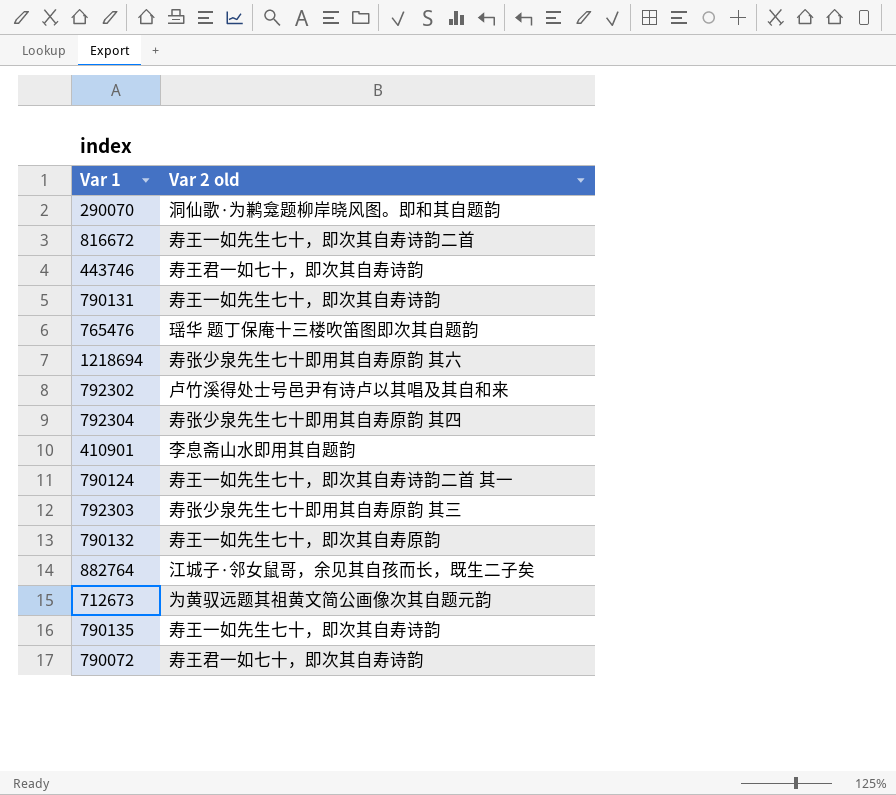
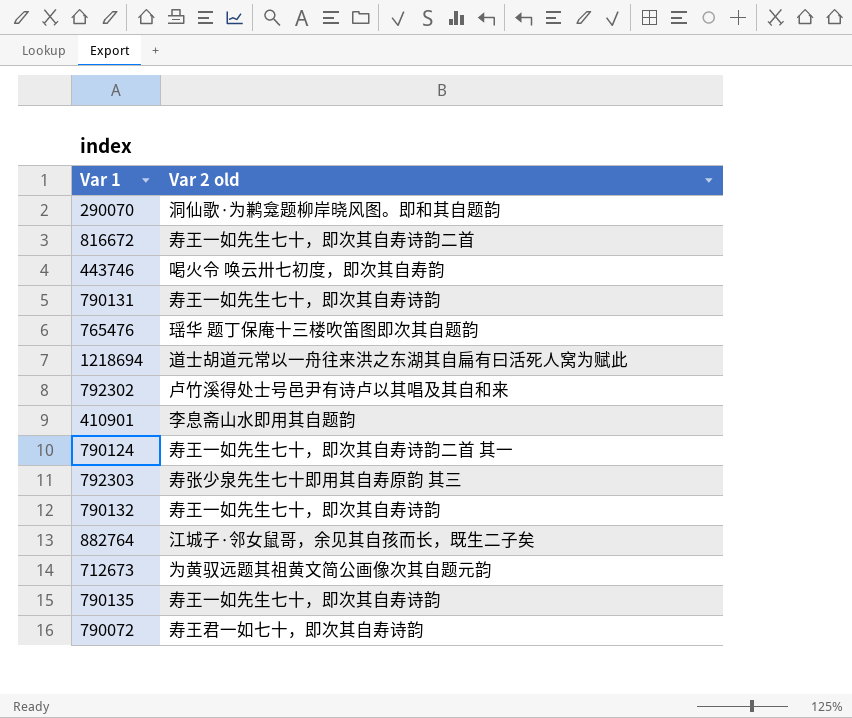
row 792304: 寿张少泉先生七十即用其自寿原韵 其四 -> none
443746 | Var 2 old: 寿王君一如七十，即次其自寿诗韵 -> 喝火令 唤云卅七初度，即次其自寿韵
1218694 | Var 2 old: 寿张少泉先生七十即用其自寿原韵 其六 -> 道士胡道元常以一舟往来洪之东湖其自扁有曰活死人窝为赋此
790132 | Var 2 old: 寿王一如先生七十，即次其自寿原韵 -> 寿王一如先生七十，即次其自寿诗韵

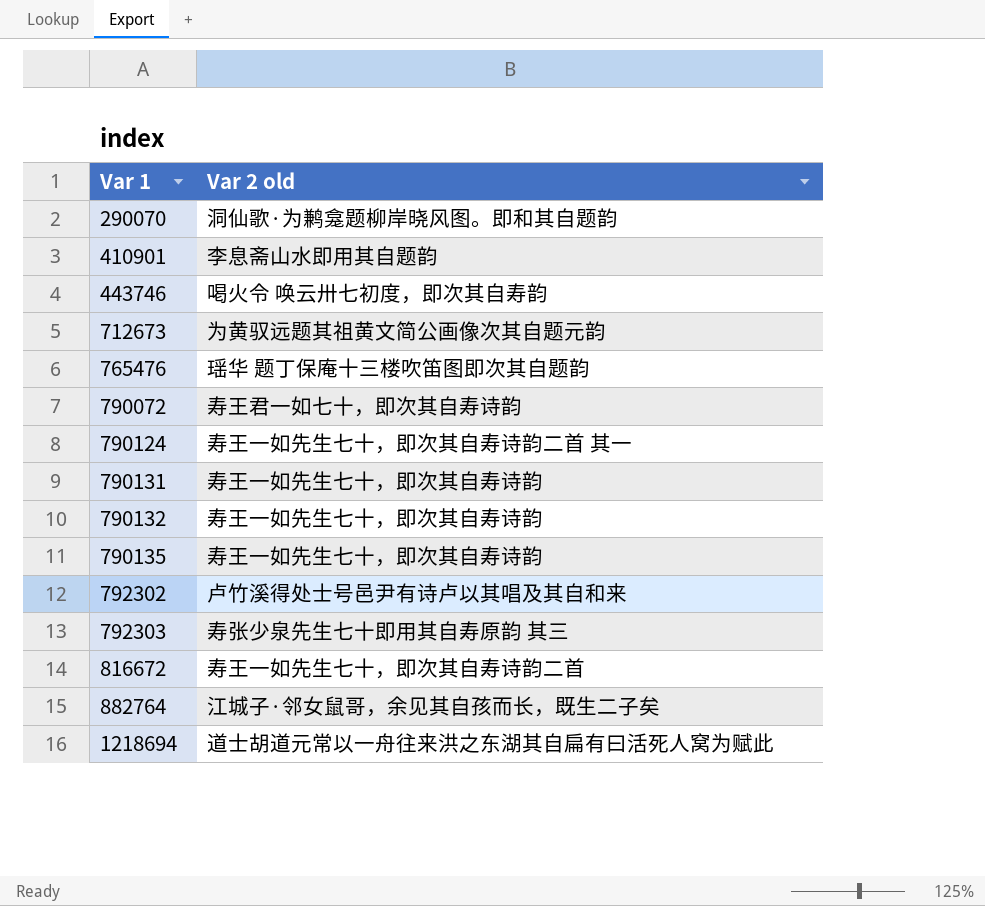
row order: none -> Var 1 ascending

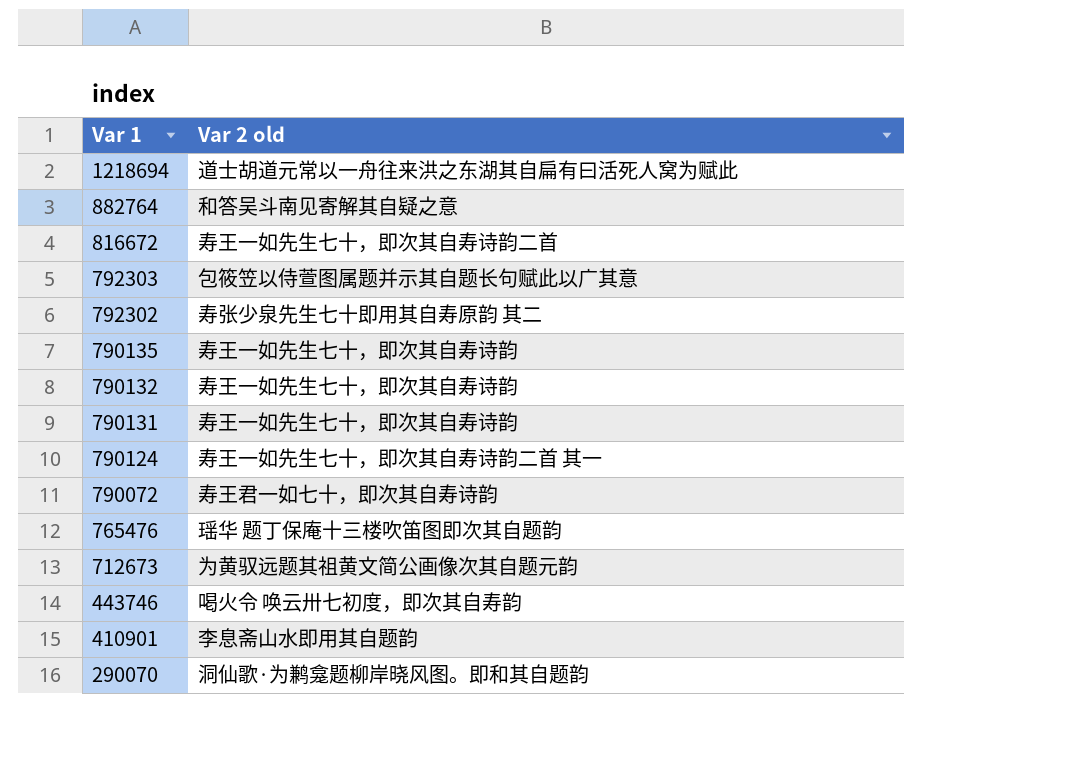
row order: Var 1 ascending -> Var 1 descending
882764 | Var 2 old: 江城子·邻女鼠哥，余见其自孩而长，既生二子矣 -> 和答吴斗南见寄解其自疑之意
792303 | Var 2 old: 寿张少泉先生七十即用其自寿原韵 其三 -> 包筱笠以侍萱图属题并示其自题长句赋此以广其意
792302 | Var 2 old: 卢竹溪得处士号邑尹有诗卢以其唱及其自和来 -> 寿张少泉先生七十即用其自寿原韵 其二

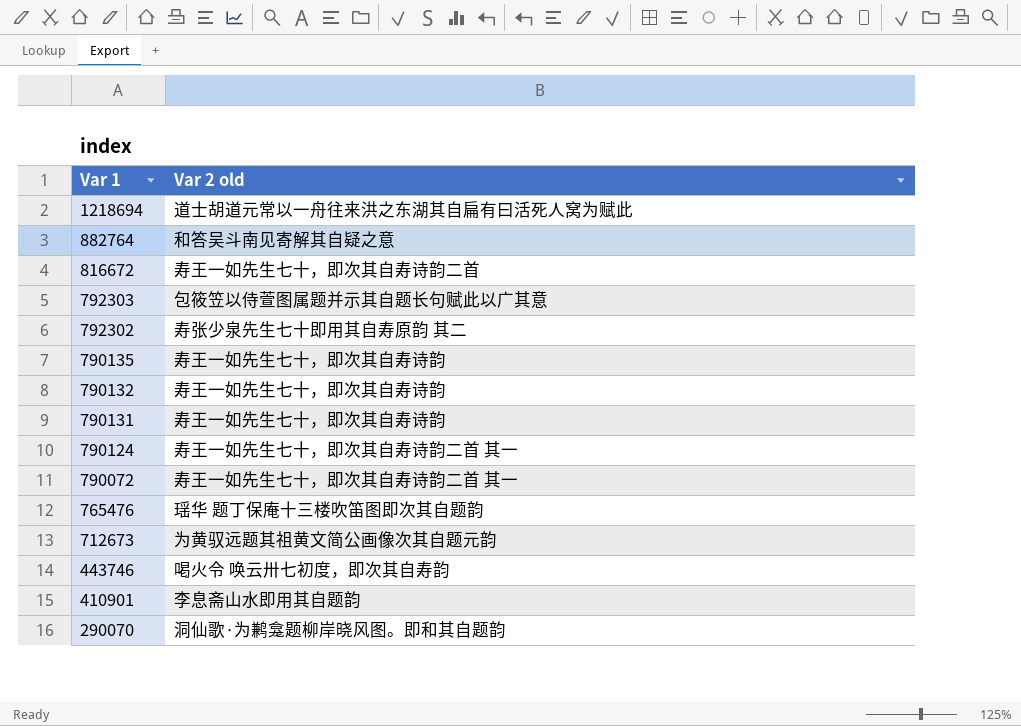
790072 | Var 2 old: 寿王君一如七十，即次其自寿诗韵 -> 寿王一如先生七十，即次其自寿诗韵二首 其一

